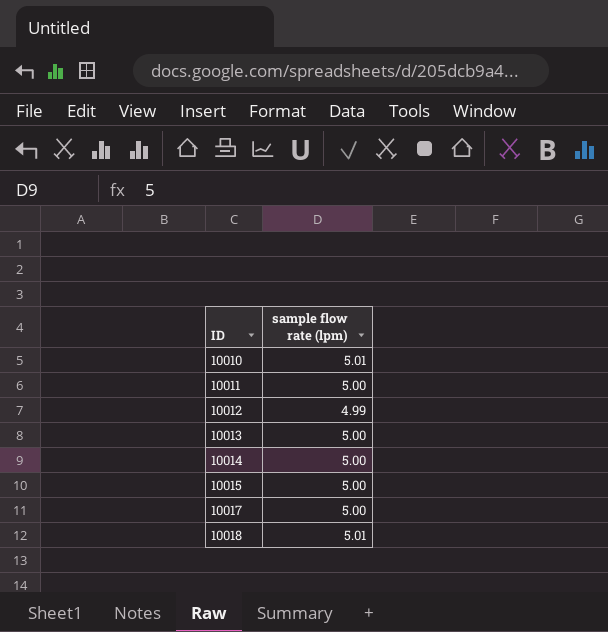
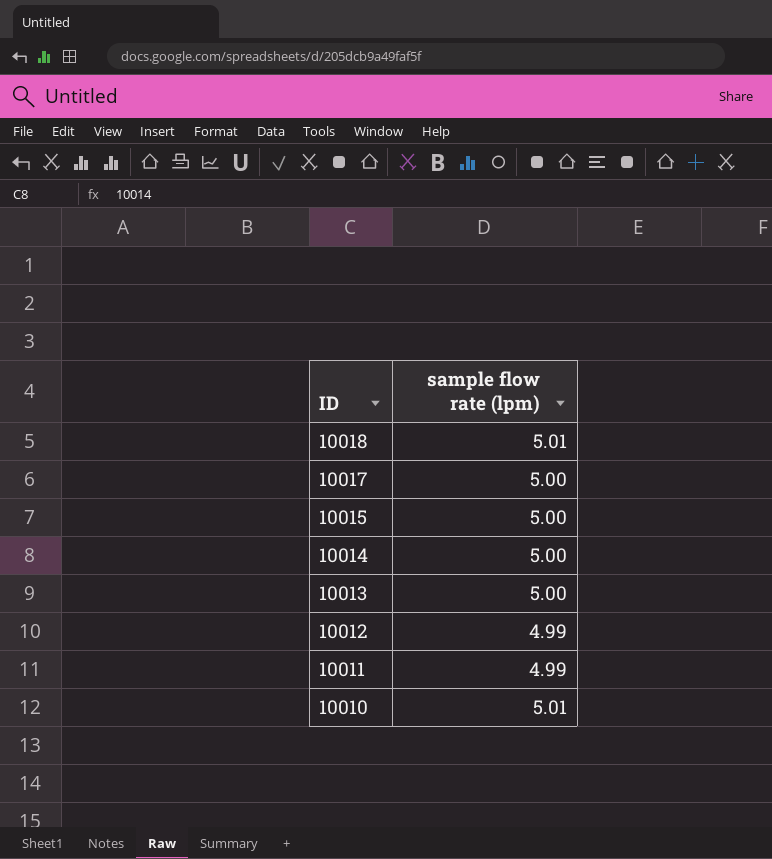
row order: ID ascending -> ID descending
10011 | sample flow rate (lpm): 5.00 -> 4.99

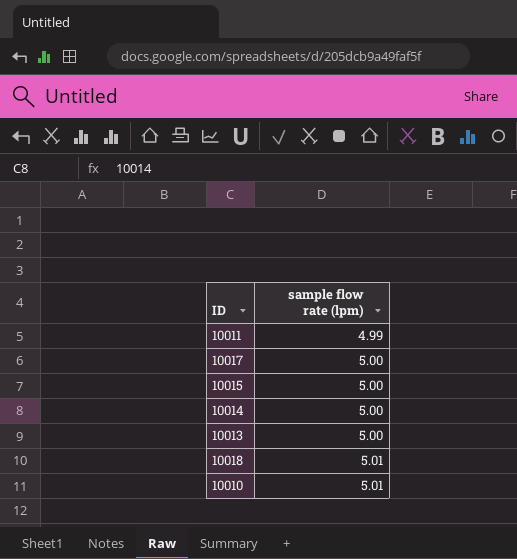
row order: ID descending -> sample flow rate (lpm) ascending
row 10012: 4.99 -> none

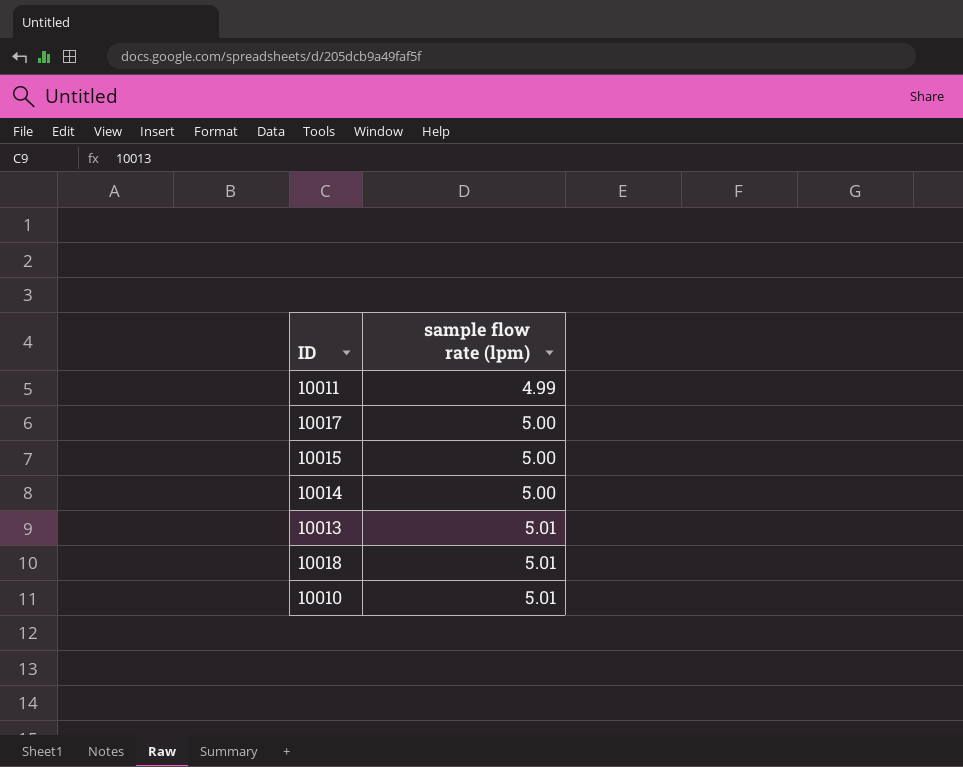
10013 | sample flow rate (lpm): 5.00 -> 5.01

